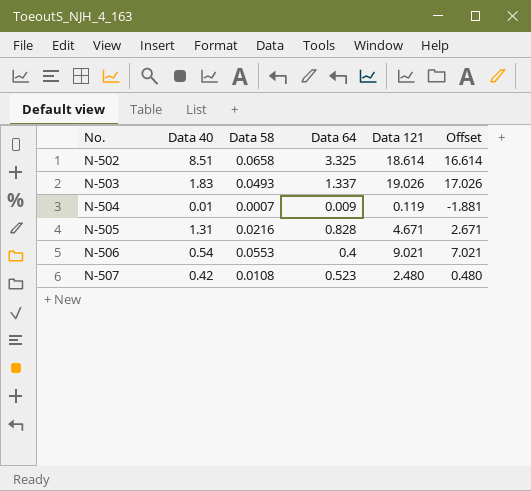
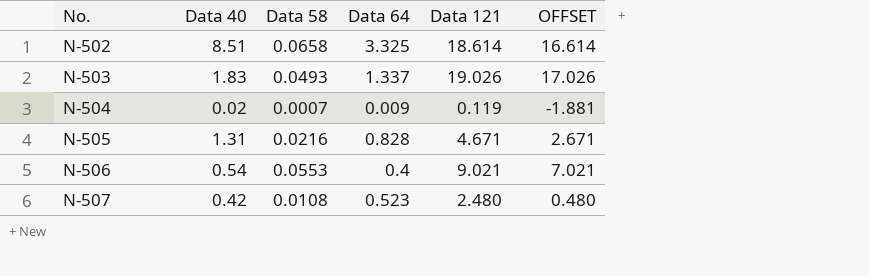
column name: Offset -> OFFSET
N-504 | Data 40: 0.01 -> 0.02

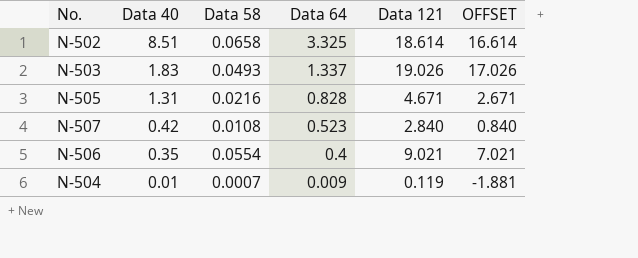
row order: No. ascending -> Data 40 descending
N-507 | Data 121: 2.480 -> 2.840
N-507 | OFFSET: 0.480 -> 0.840
N-506 | Data 40: 0.54 -> 0.35
N-506 | Data 58: 0.0553 -> 0.0554
N-504 | Data 40: 0.02 -> 0.01

